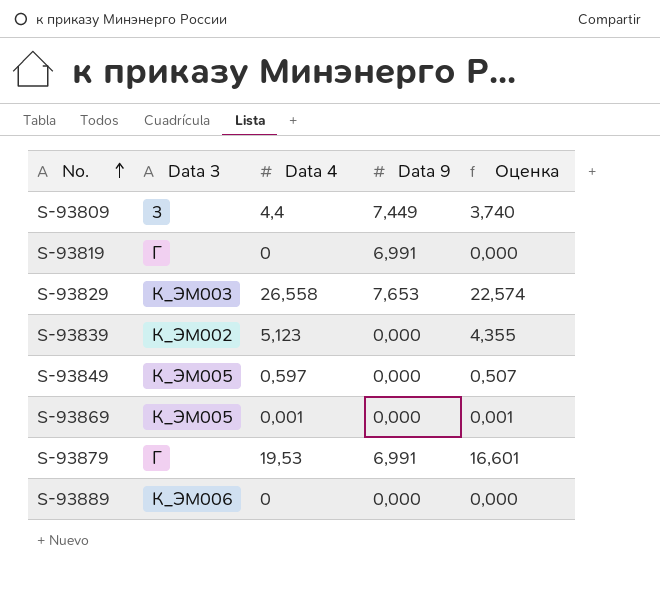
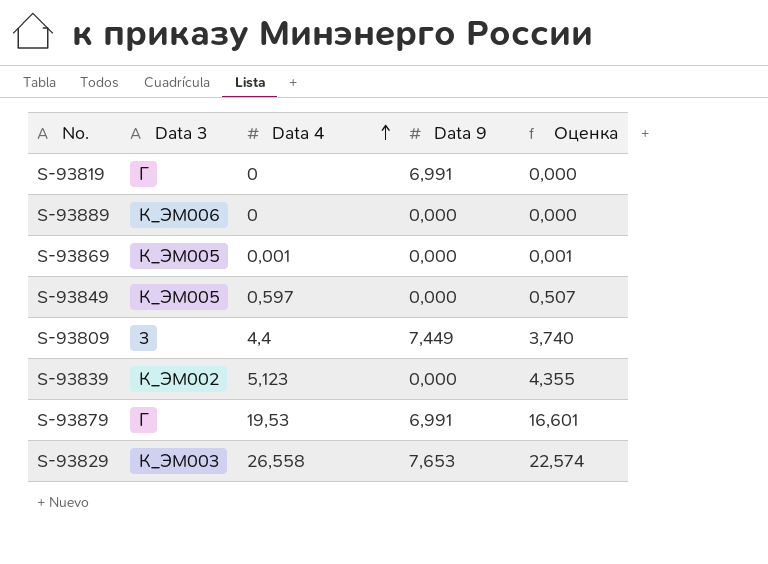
row order: No. ascending -> Data 4 ascending

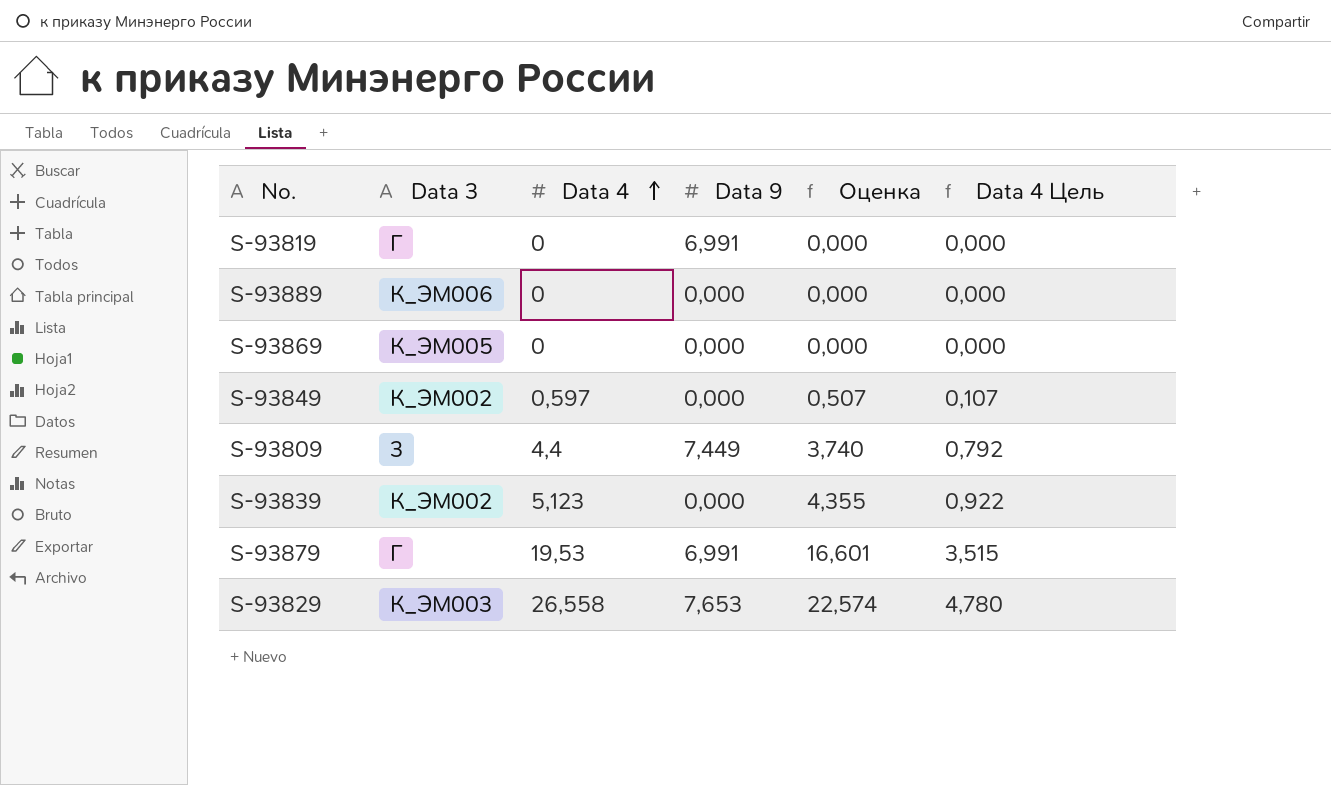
column Data 4 Цель | formula: none -> [Data 4] * 0,18
S-93869 | Data 4: 0,001 -> 0
S-93869 | Оценка: 0,001 -> 0,000
S-93849 | Data 3: К_ЭМ005 -> К_ЭМ002

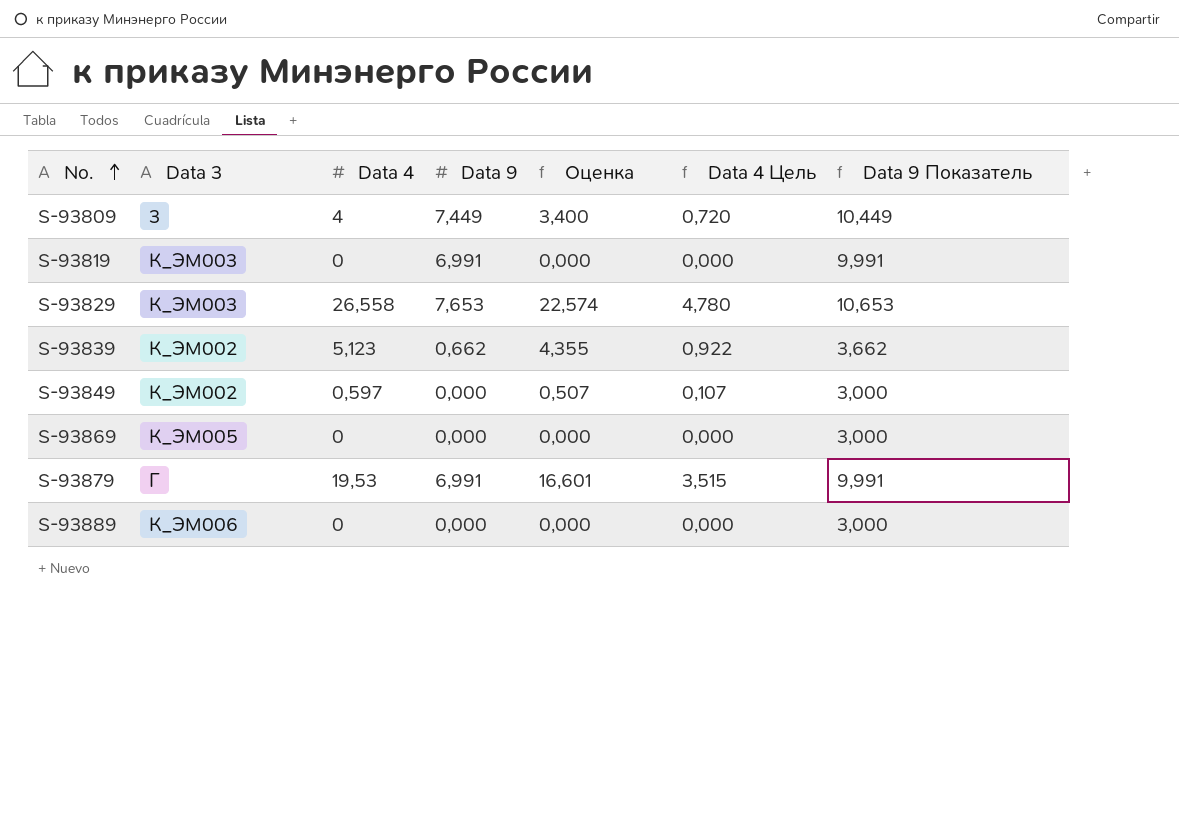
row order: Data 4 ascending -> No. ascending
column Data 9 Показатель | formula: none -> [Data 9] + 3
S-93809 | Data 4: 4,4 -> 4
S-93809 | Оценка: 3,740 -> 3,400
S-93809 | Data 4 Цель: 0,792 -> 0,720
S-93819 | Data 3: Г -> К_ЭМ003
S-93839 | Data 9: 0,000 -> 0,662

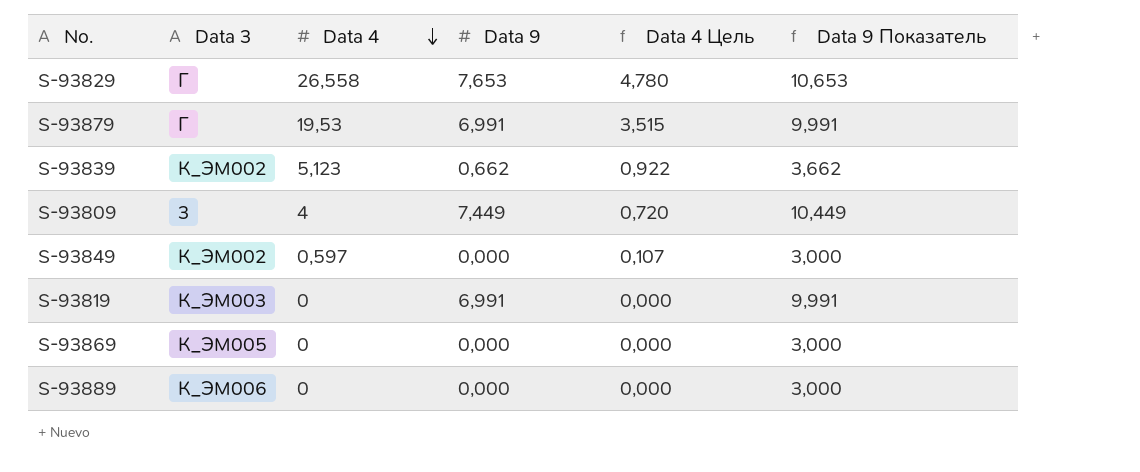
row order: No. ascending -> Data 4 descending
column Оценка | formula: [Data 4] * 0,85 -> none
S-93829 | Data 3: К_ЭМ003 -> Г

